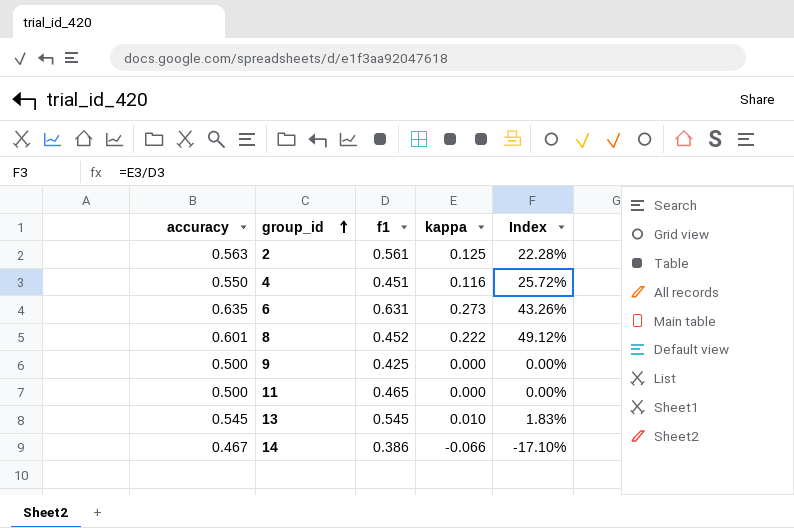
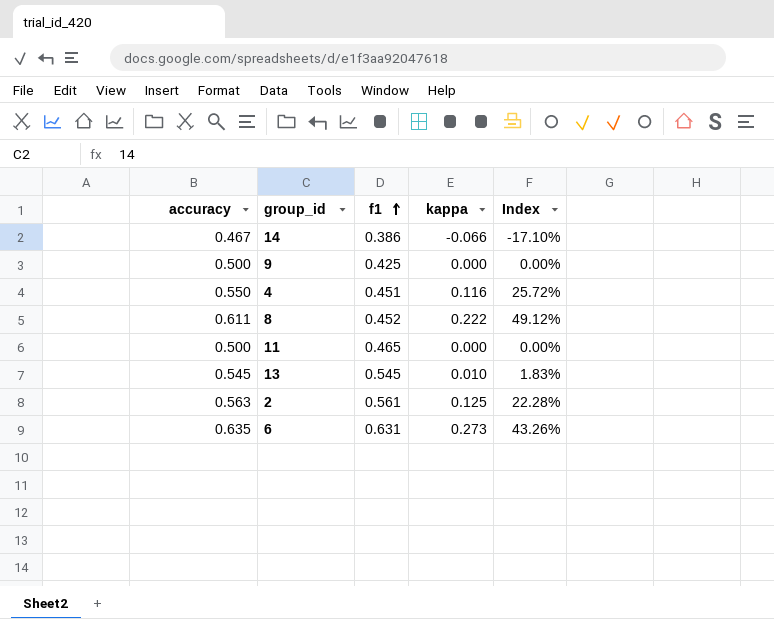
row order: group_id ascending -> f1 ascending
8 | accuracy: 0.601 -> 0.611

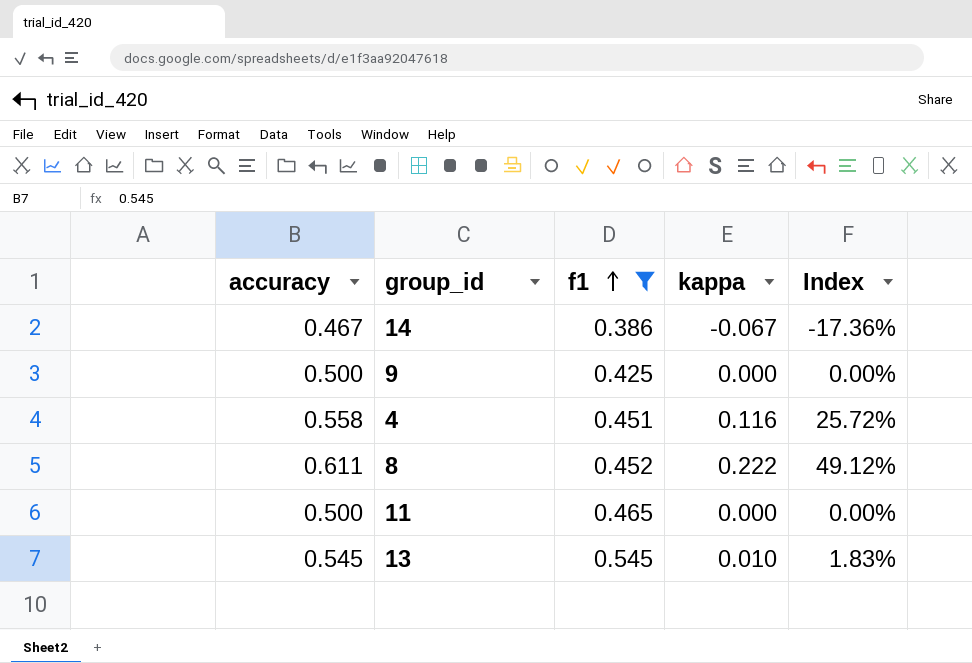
filter: none -> f1 <= 0.545
14 | kappa: -0.066 -> -0.067
14 | Index: -17.10% -> -17.36%
4 | accuracy: 0.550 -> 0.558

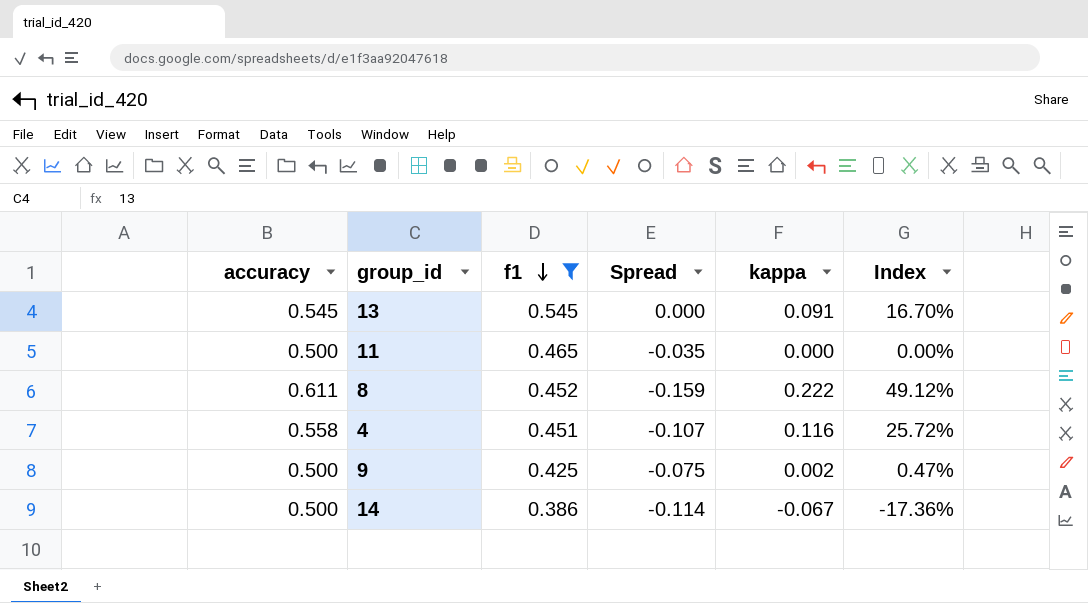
row order: f1 ascending -> f1 descending
column Spread | formula: none -> [f1] - [accuracy]
13 | kappa: 0.010 -> 0.091
13 | Index: 1.83% -> 16.70%
9 | kappa: 0.000 -> 0.002
9 | Index: 0.00% -> 0.47%
14 | accuracy: 0.467 -> 0.500

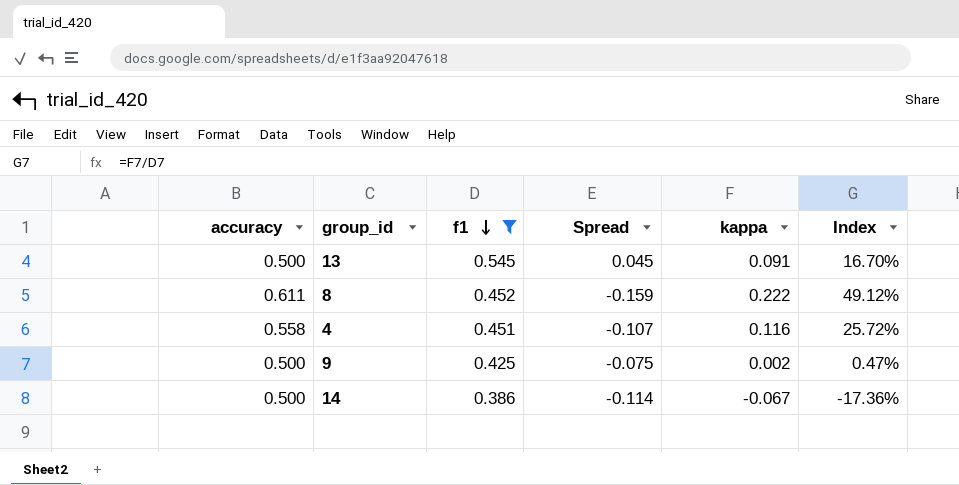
row 11: 0.500 | 0.465 | -0.035 | 0.000 | 0.00% -> none
13 | accuracy: 0.545 -> 0.500
13 | Spread: 0.000 -> 0.045

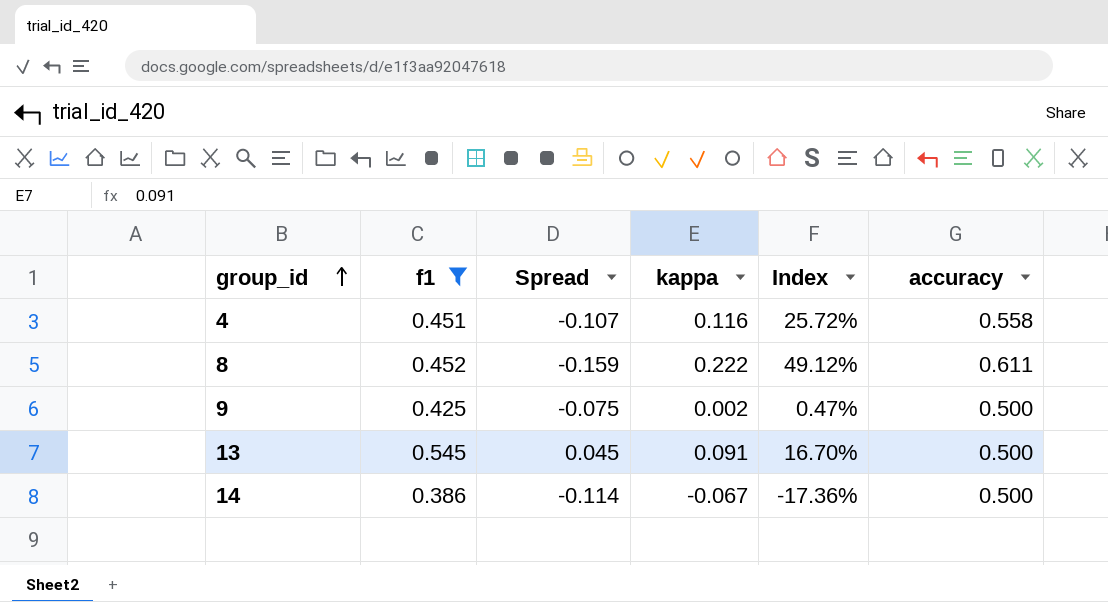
row order: f1 descending -> group_id ascending
column accuracy | position: 1 -> 6

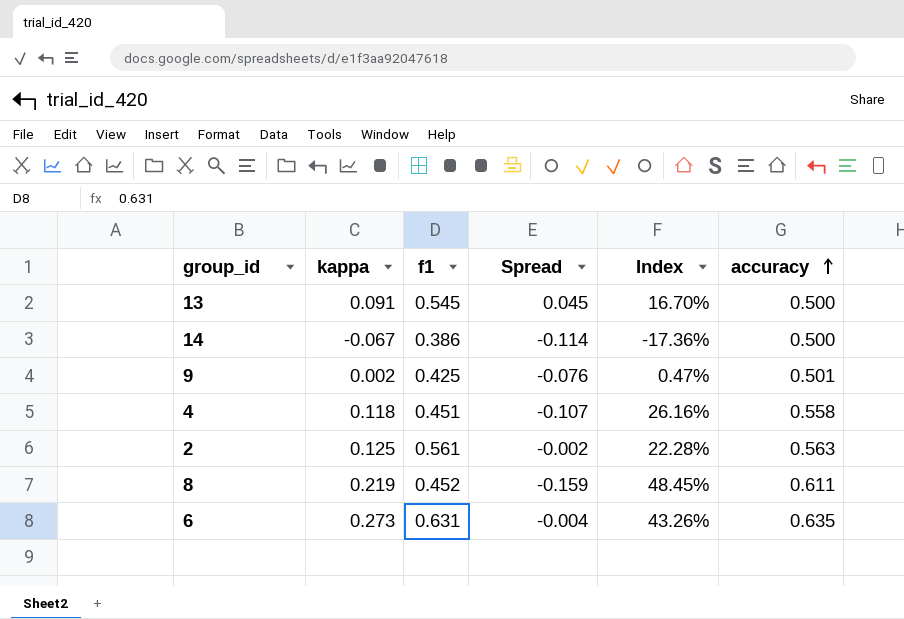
filter: f1 <= 0.545 -> none
row order: group_id ascending -> accuracy ascending
column kappa | position: 4 -> 2
9 | Spread: -0.075 -> -0.076
9 | accuracy: 0.500 -> 0.501
4 | kappa: 0.116 -> 0.118
4 | Index: 25.72% -> 26.16%
8 | kappa: 0.222 -> 0.219
8 | Index: 49.12% -> 48.45%

